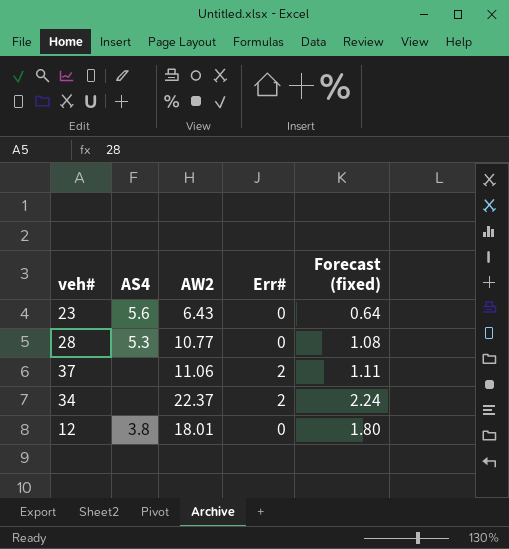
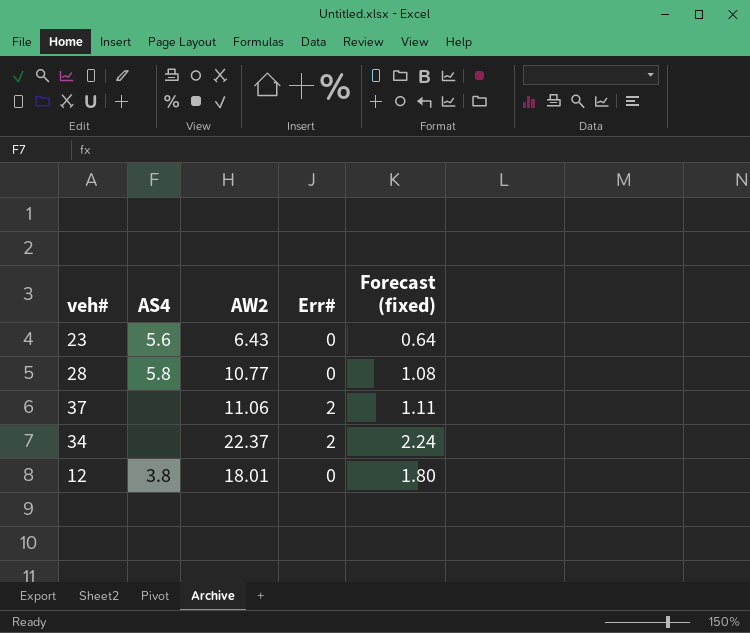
28 | AS4: 5.3 -> 5.8

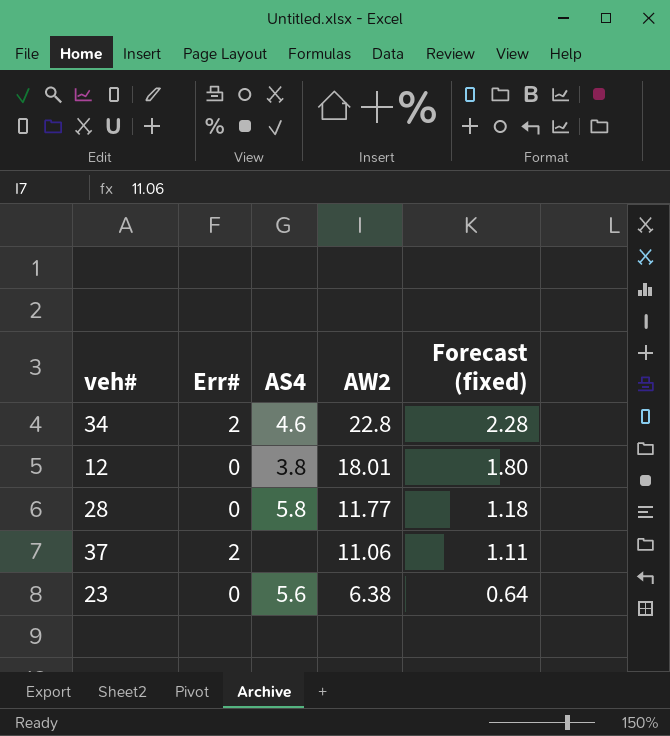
row order: none -> AW2 descending
column Err# | position: 4 -> 2
34 | AS4: none -> 4.6
34 | AW2: 22.37 -> 22.8
34 | Forecast (fixed): 2.24 -> 2.28
28 | AW2: 10.77 -> 11.77
28 | Forecast (fixed): 1.08 -> 1.18
23 | AW2: 6.43 -> 6.38

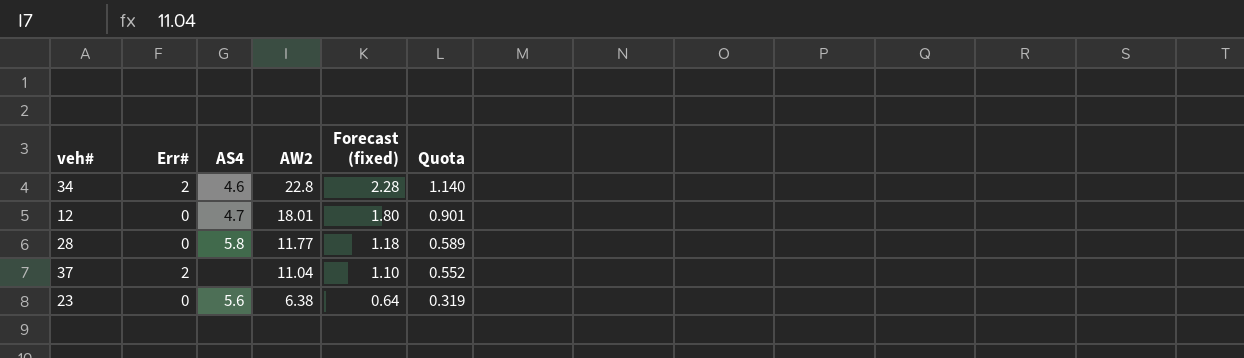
column Quota | formula: none -> [AW2] * 0.05
12 | AS4: 3.8 -> 4.7
37 | AW2: 11.06 -> 11.04
37 | Forecast (fixed): 1.11 -> 1.10

